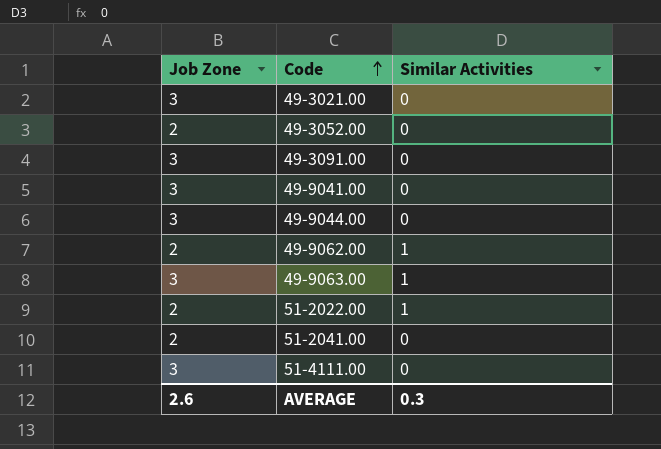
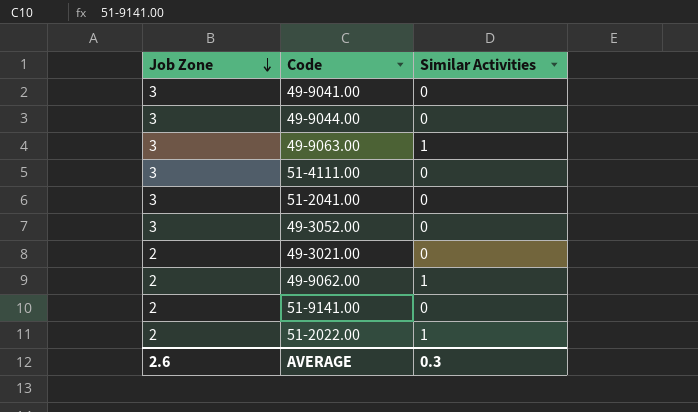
row order: Code ascending -> Job Zone descending
row 49-3091.00: 3 | 0 -> none
51-2041.00 | Job Zone: 2 -> 3
49-3052.00 | Job Zone: 2 -> 3
49-3021.00 | Job Zone: 3 -> 2
row 51-9141.00: none -> 2 | 0

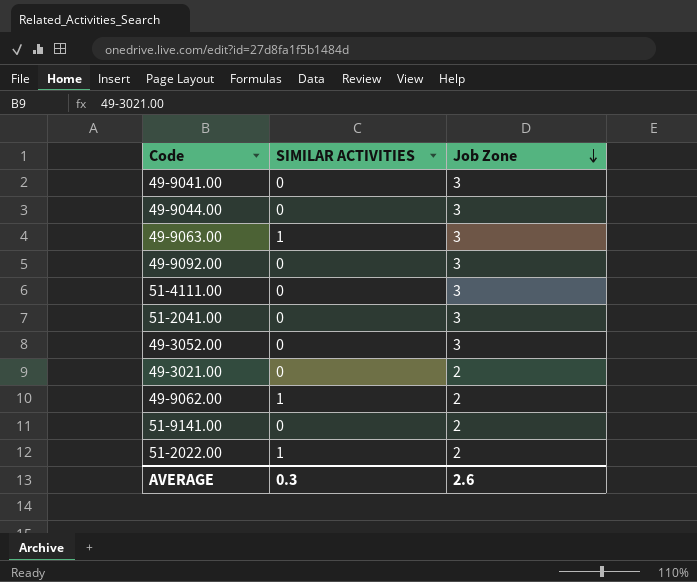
column name: Similar Activities -> SIMILAR ACTIVITIES
column Job Zone | position: 1 -> 3
row 49-9092.00: none -> 0 | 3

